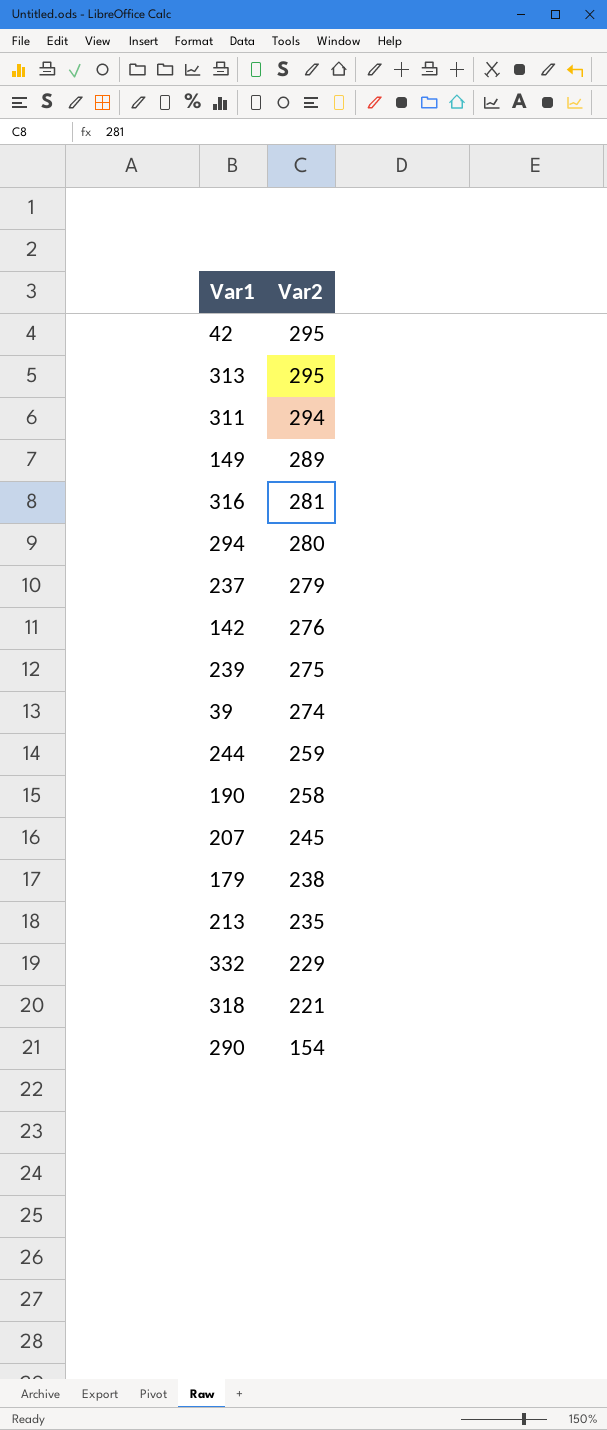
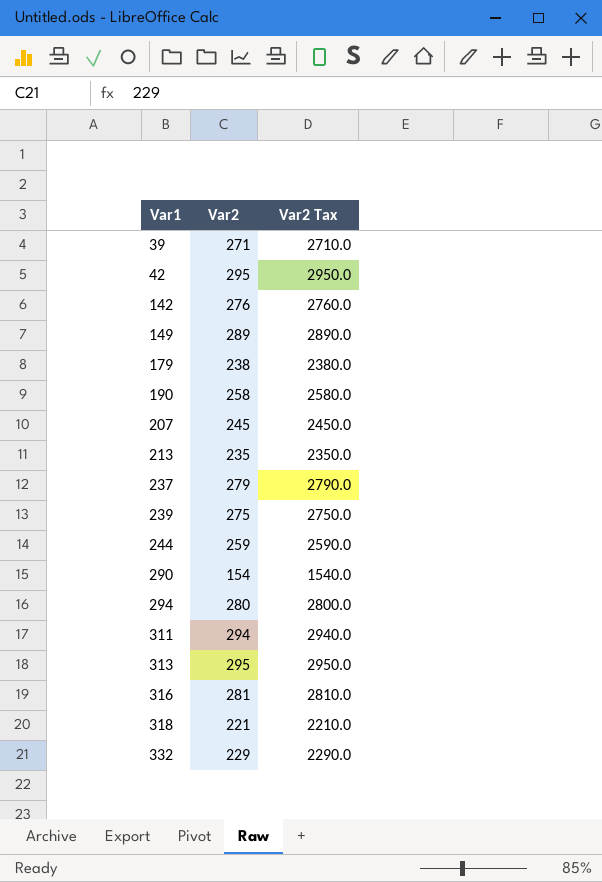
row order: Var2 descending -> Var1 ascending
column Var2 Tax | formula: none -> [Var2] * 10
39 | Var2: 274 -> 271

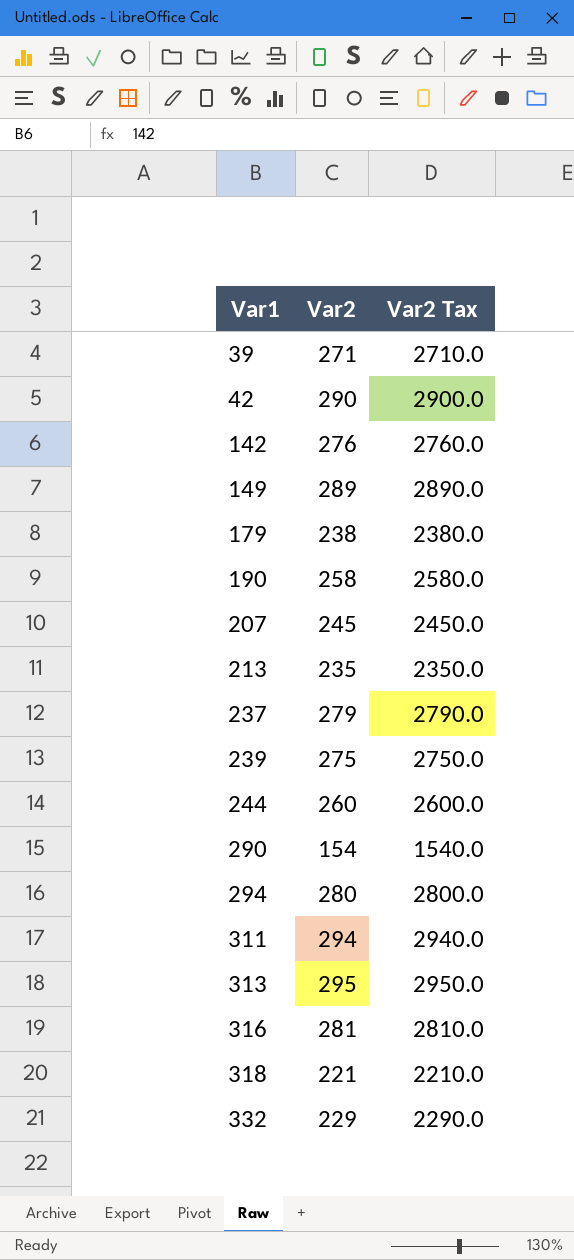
42 | Var2: 295 -> 290
42 | Var2 Tax: 2950.0 -> 2900.0
244 | Var2: 259 -> 260
244 | Var2 Tax: 2590.0 -> 2600.0

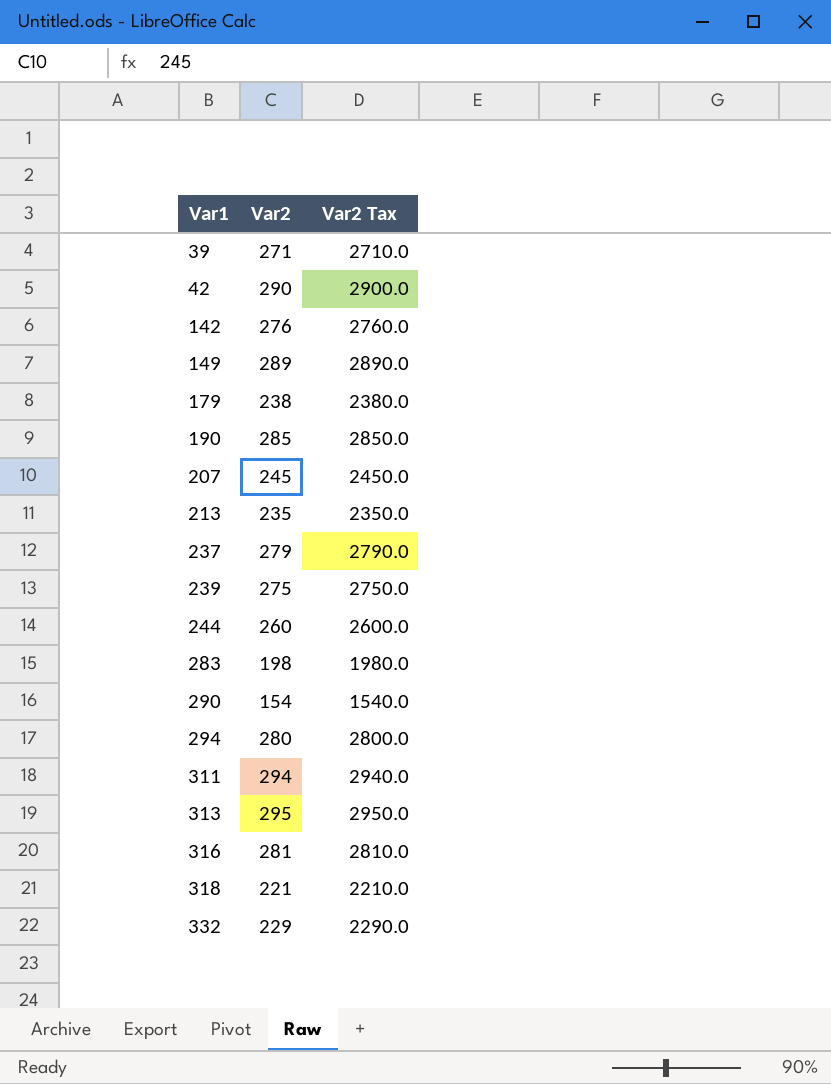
190 | Var2: 258 -> 285
190 | Var2 Tax: 2580.0 -> 2850.0
row 283: none -> 198 | 1980.0

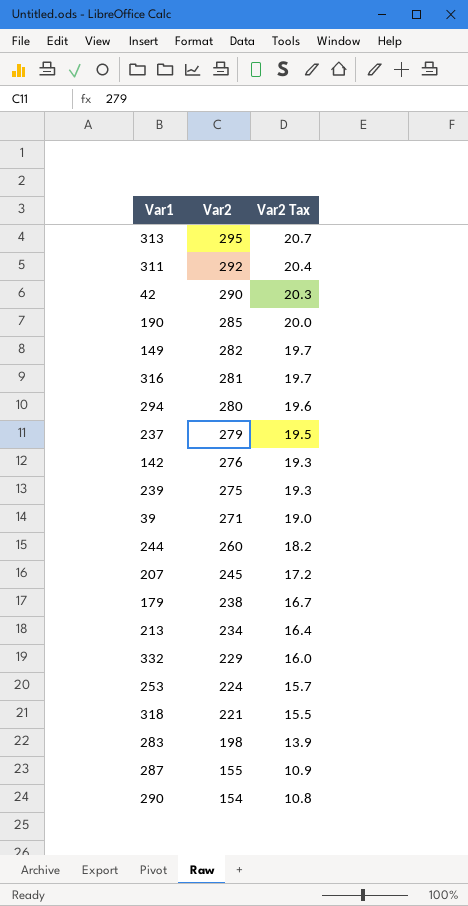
row order: Var1 ascending -> Var2 descending
column Var2 Tax | formula: [Var2] * 10 -> [Var2] * 0.07
311 | Var2: 294 -> 292
149 | Var2: 289 -> 282
213 | Var2: 235 -> 234
row 253: none -> 224 | 15.7
row 287: none -> 155 | 10.9

